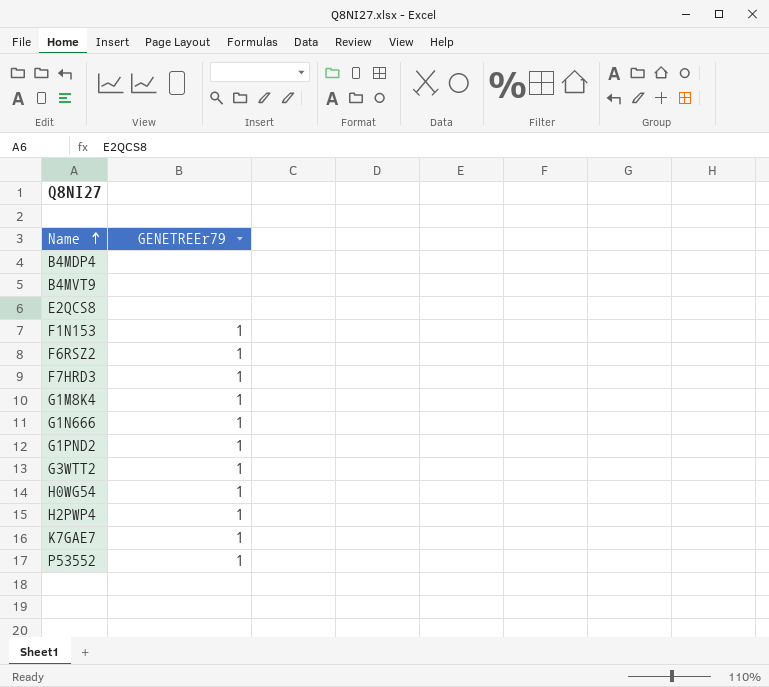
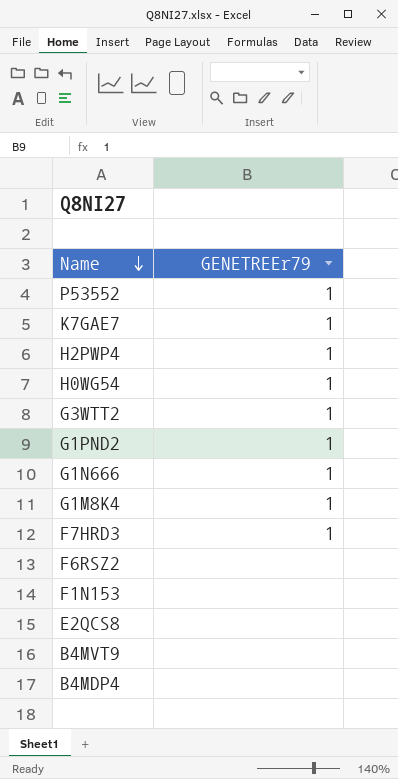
row order: Name ascending -> Name descending
F6RSZ2 | GENETREEr79: 1 -> none
F1N153 | GENETREEr79: 1 -> none

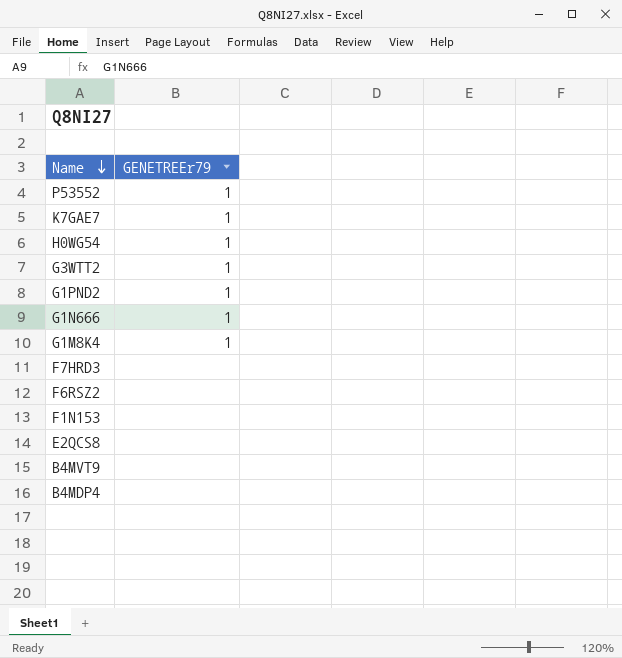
row H2PWP4: 1 -> none
F7HRD3 | GENETREEr79: 1 -> none

